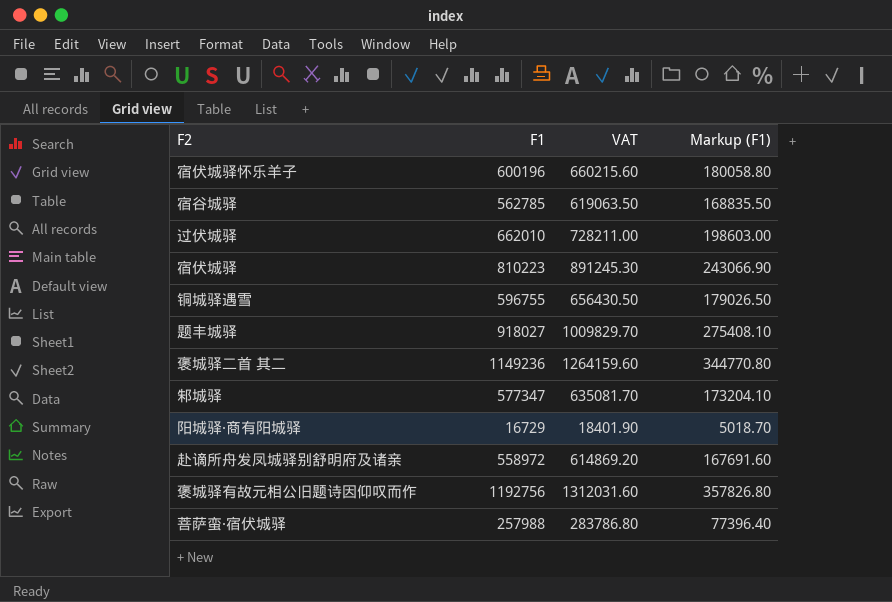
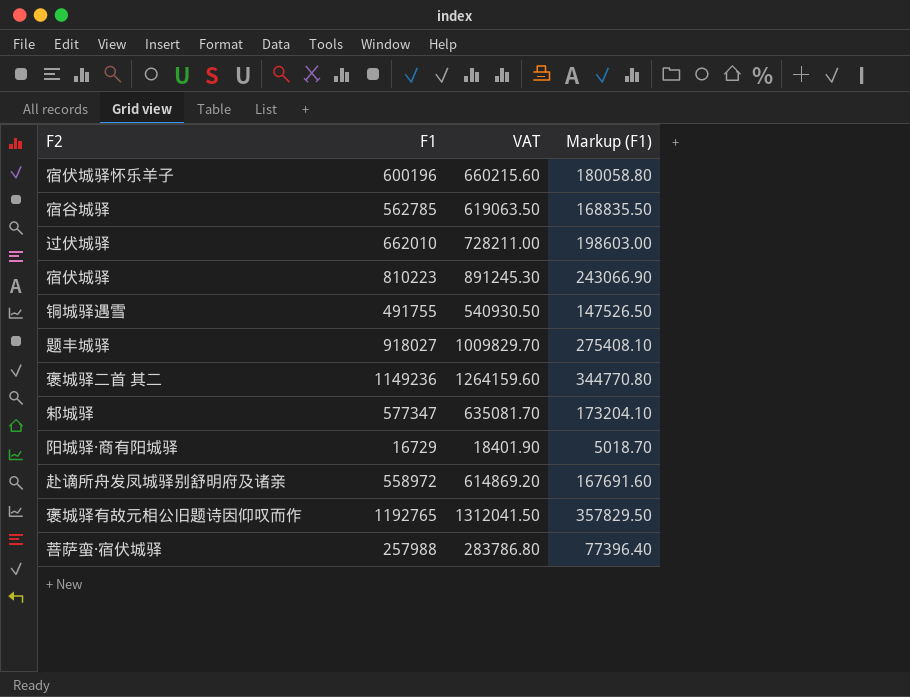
铜城驿遇雪 | F1: 596755 -> 491755
铜城驿遇雪 | VAT: 656430.50 -> 540930.50
铜城驿遇雪 | Markup (F1): 179026.50 -> 147526.50
褒城驿有故元相公旧题诗因仰叹而作 | F1: 1192756 -> 1192765
褒城驿有故元相公旧题诗因仰叹而作 | VAT: 1312031.60 -> 1312041.50
褒城驿有故元相公旧题诗因仰叹而作 | Markup (F1): 357826.80 -> 357829.50

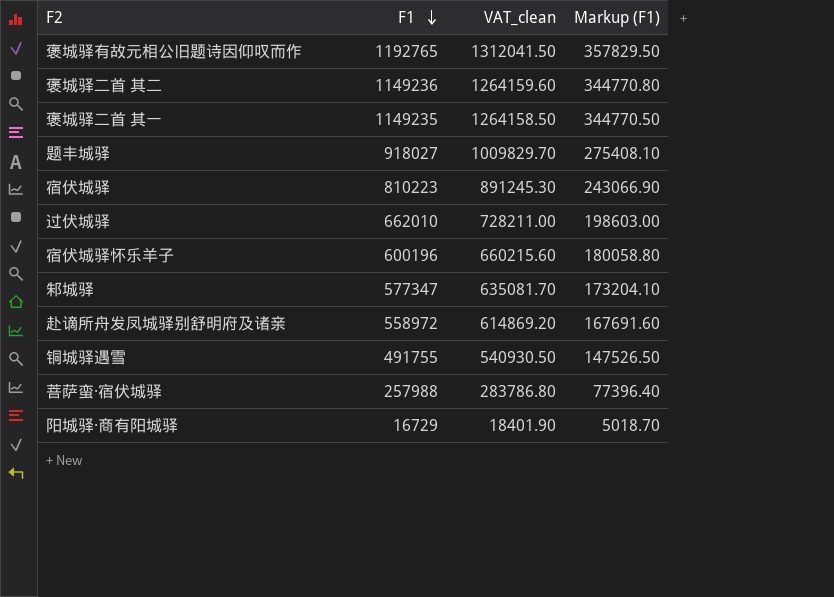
row order: none -> F1 descending
column name: VAT -> VAT_clean
row 宿谷城驿: 562785 | 619063.50 | 168835.50 -> none
row 褒城驿二首 其一: none -> 1149235 | 1264158.50 | 344770.50

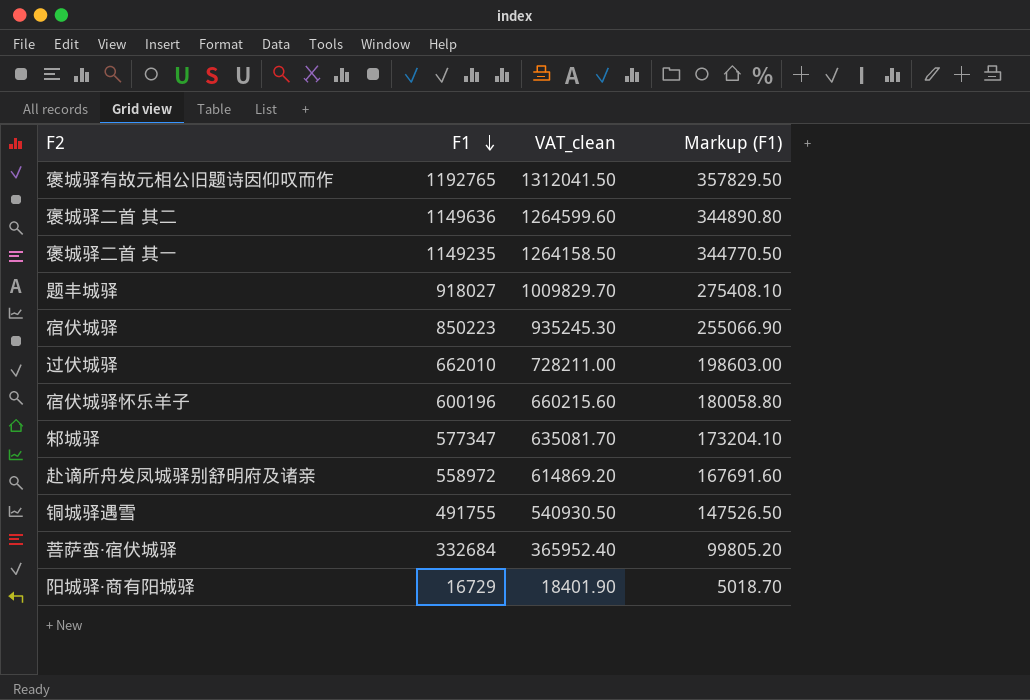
褒城驿二首 其二 | F1: 1149236 -> 1149636
褒城驿二首 其二 | VAT_clean: 1264159.60 -> 1264599.60
褒城驿二首 其二 | Markup (F1): 344770.80 -> 344890.80
宿伏城驿 | F1: 810223 -> 850223
宿伏城驿 | VAT_clean: 891245.30 -> 935245.30
宿伏城驿 | Markup (F1): 243066.90 -> 255066.90
菩萨蛮·宿伏城驿 | F1: 257988 -> 332684
菩萨蛮·宿伏城驿 | VAT_clean: 283786.80 -> 365952.40
菩萨蛮·宿伏城驿 | Markup (F1): 77396.40 -> 99805.20

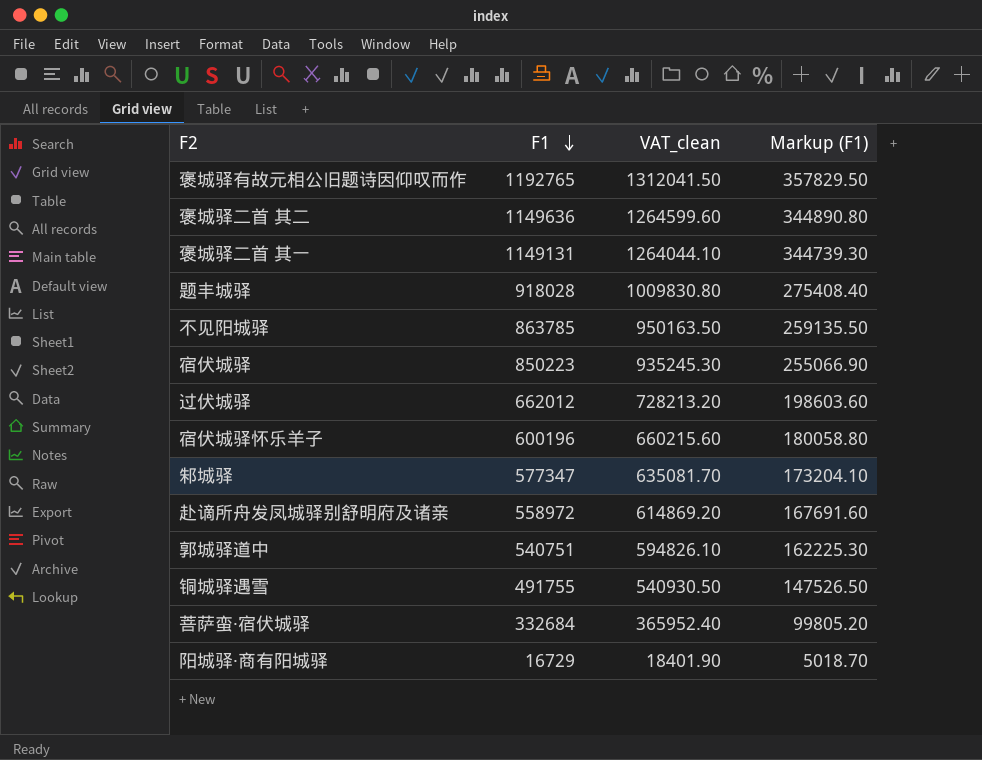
褒城驿二首 其一 | F1: 1149235 -> 1149131
褒城驿二首 其一 | VAT_clean: 1264158.50 -> 1264044.10
褒城驿二首 其一 | Markup (F1): 344770.50 -> 344739.30
题丰城驿 | F1: 918027 -> 918028
题丰城驿 | VAT_clean: 1009829.70 -> 1009830.80
题丰城驿 | Markup (F1): 275408.10 -> 275408.40
row 不见阳城驿: none -> 863785 | 950163.50 | 259135.50
过伏城驿 | F1: 662010 -> 662012
过伏城驿 | VAT_clean: 728211.00 -> 728213.20
过伏城驿 | Markup (F1): 198603.00 -> 198603.60
row 郭城驿道中: none -> 540751 | 594826.10 | 162225.30

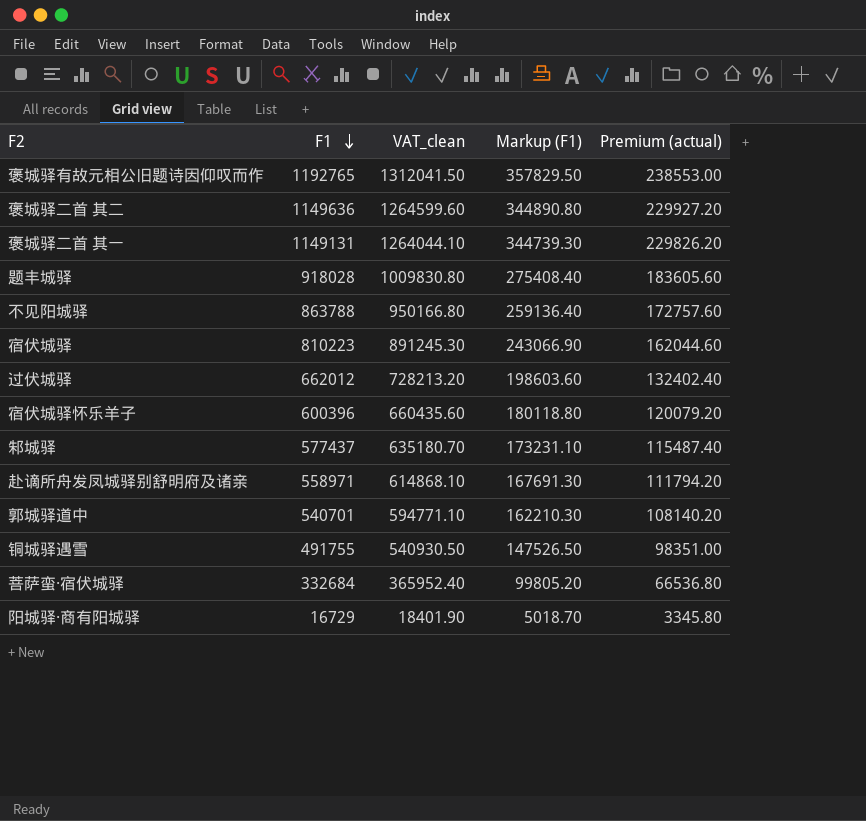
column Premium (actual) | formula: none -> [F1] * 0.2
不见阳城驿 | F1: 863785 -> 863788
不见阳城驿 | VAT_clean: 950163.50 -> 950166.80
不见阳城驿 | Markup (F1): 259135.50 -> 259136.40
宿伏城驿 | F1: 850223 -> 810223
宿伏城驿 | VAT_clean: 935245.30 -> 891245.30
宿伏城驿 | Markup (F1): 255066.90 -> 243066.90
宿伏城驿怀乐羊子 | F1: 600196 -> 600396
宿伏城驿怀乐羊子 | VAT_clean: 660215.60 -> 660435.60
宿伏城驿怀乐羊子 | Markup (F1): 180058.80 -> 180118.80
邾城驿 | F1: 577347 -> 577437
邾城驿 | VAT_clean: 635081.70 -> 635180.70
邾城驿 | Markup (F1): 173204.10 -> 173231.10
赴谪所舟发凤城驿别舒明府及诸亲 | F1: 558972 -> 558971
赴谪所舟发凤城驿别舒明府及诸亲 | VAT_clean: 614869.20 -> 614868.10
赴谪所舟发凤城驿别舒明府及诸亲 | Markup (F1): 167691.60 -> 167691.30
郭城驿道中 | F1: 540751 -> 540701
郭城驿道中 | VAT_clean: 594826.10 -> 594771.10
郭城驿道中 | Markup (F1): 162225.30 -> 162210.30

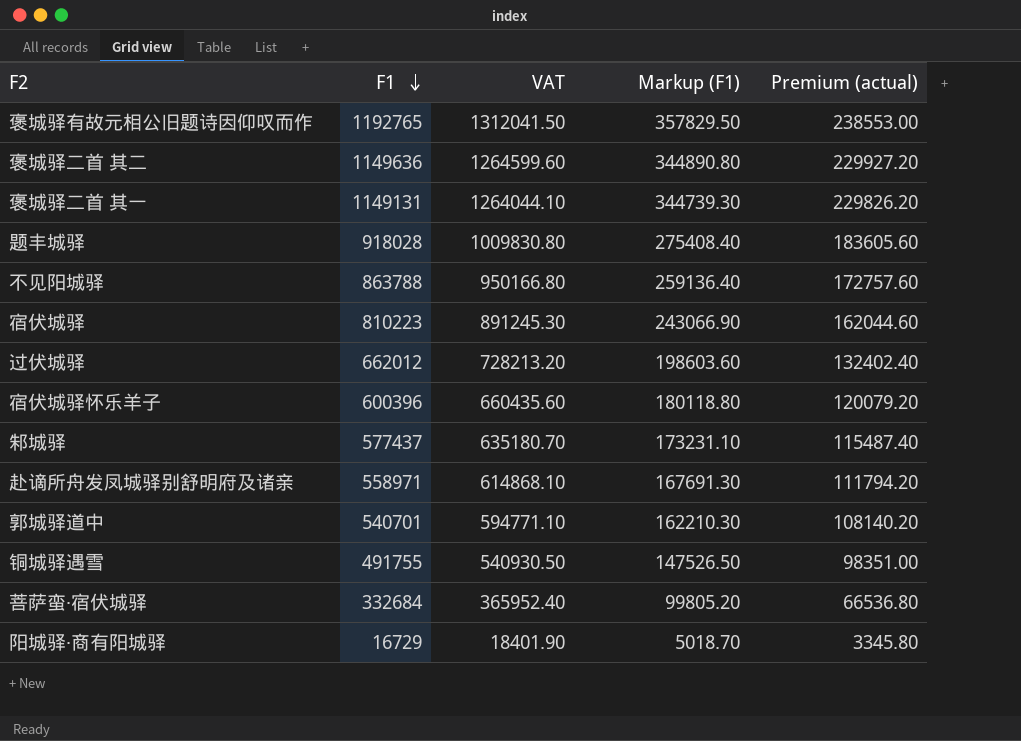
column name: VAT_clean -> VAT

